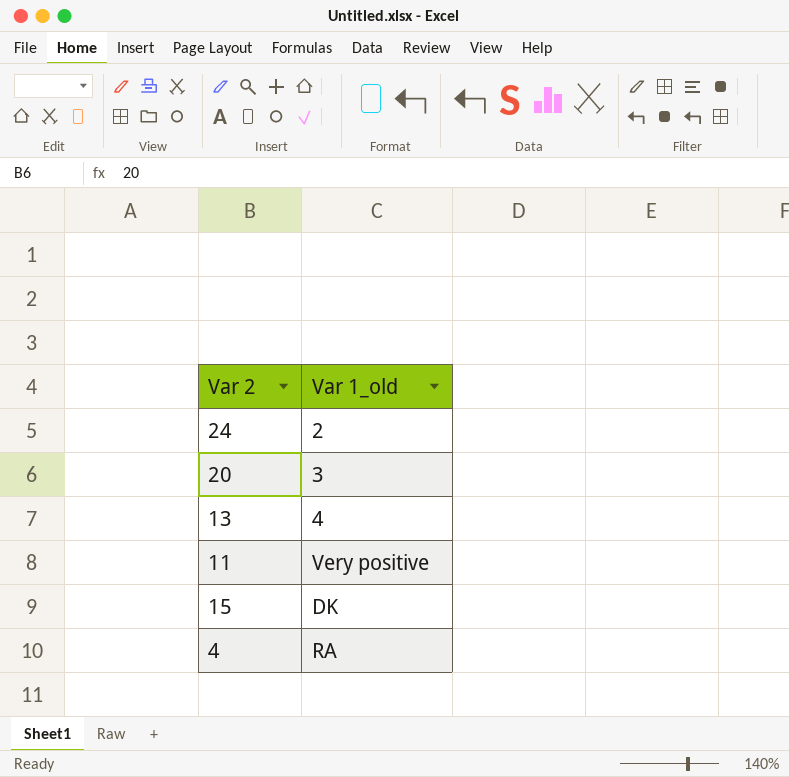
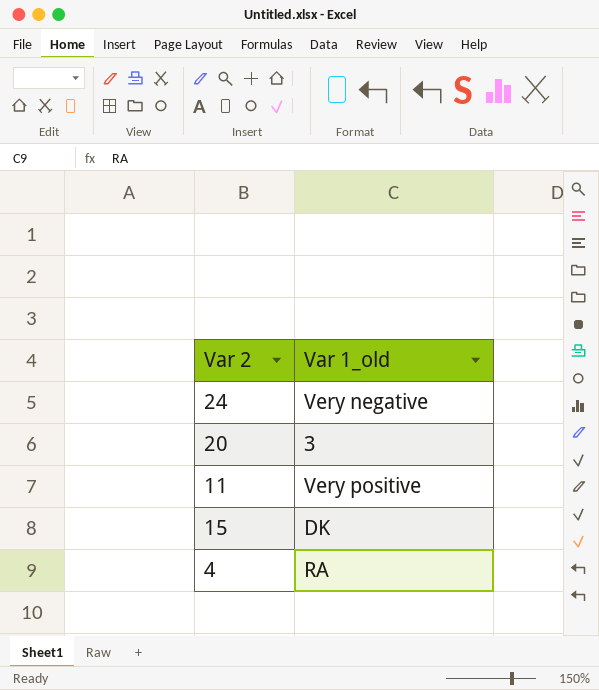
row 13: 4 -> none
24 | Var 1_old: 2 -> Very negative

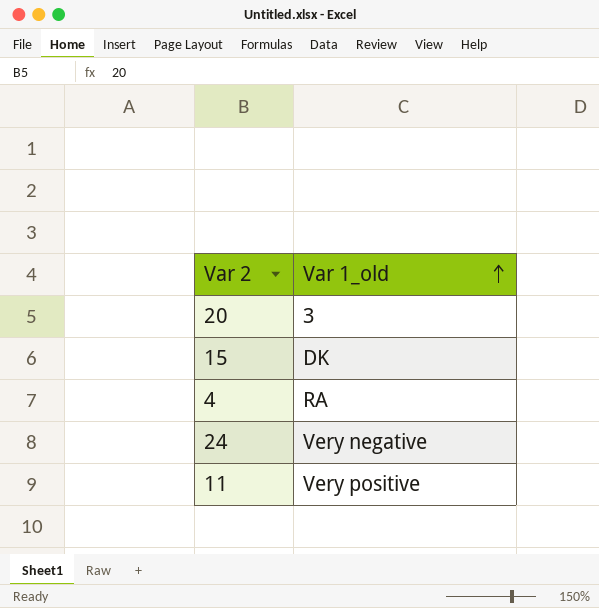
row order: none -> Var 1_old ascending

